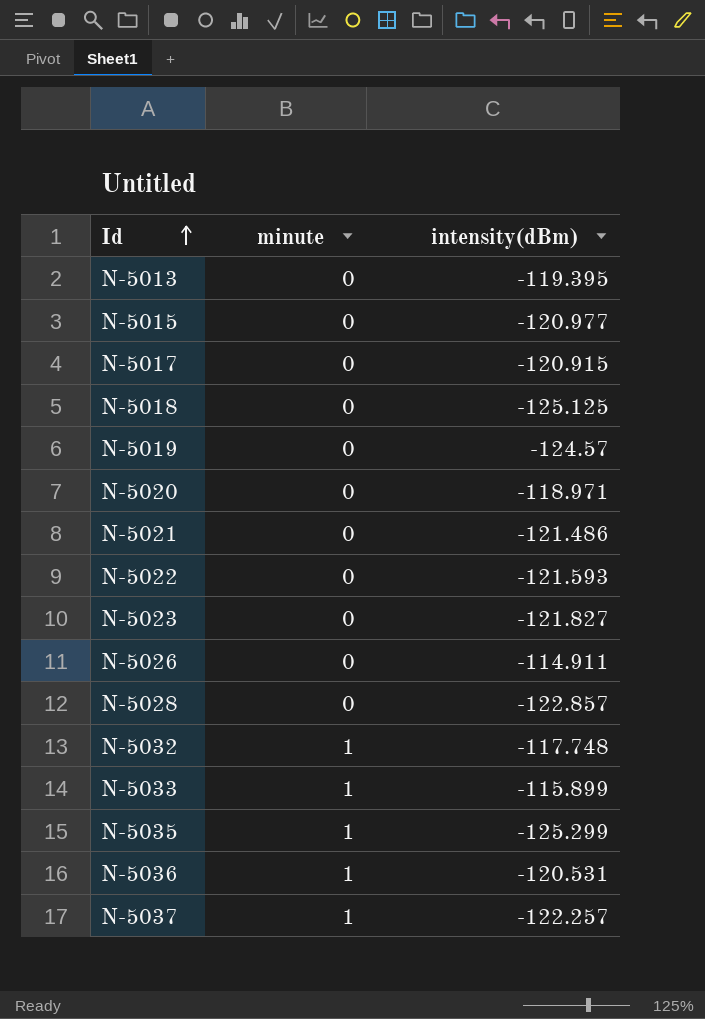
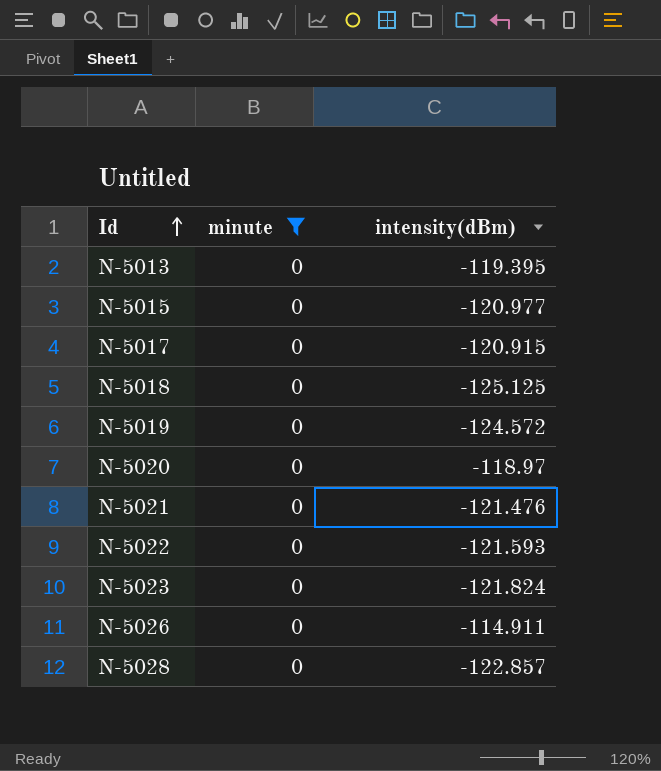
filter: none -> minute = 0
N-5019 | intensity(dBm): -124.57 -> -124.572
N-5020 | intensity(dBm): -118.971 -> -118.97
N-5021 | intensity(dBm): -121.486 -> -121.476
N-5023 | intensity(dBm): -121.827 -> -121.824

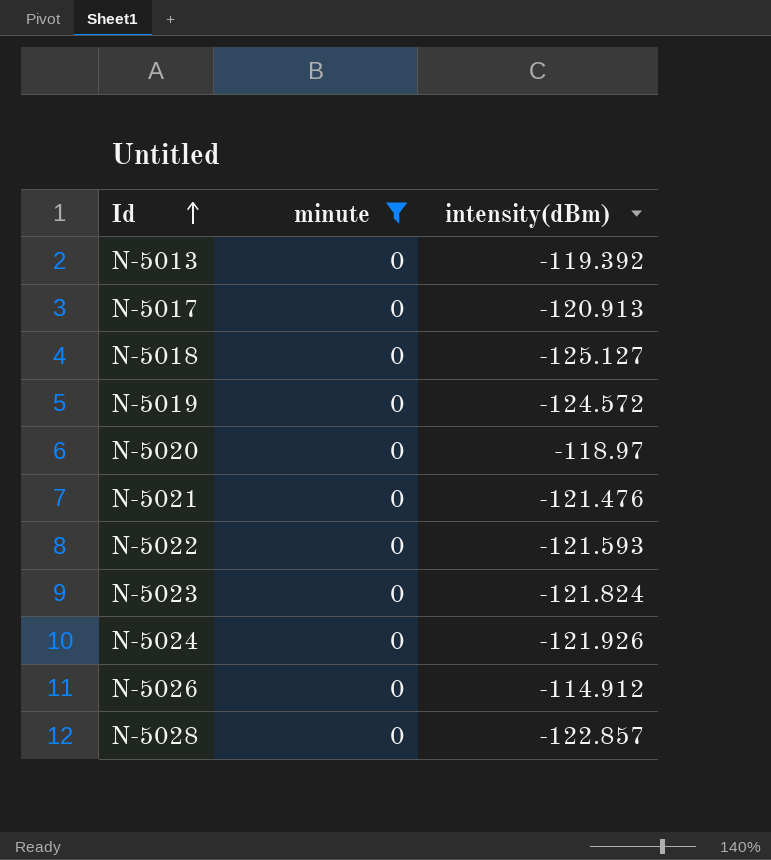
row N-5015: 0 | -120.977 -> none
N-5013 | intensity(dBm): -119.395 -> -119.392
N-5017 | intensity(dBm): -120.915 -> -120.913
N-5018 | intensity(dBm): -125.125 -> -125.127
row N-5024: none -> 0 | -121.926
N-5026 | intensity(dBm): -114.911 -> -114.912

